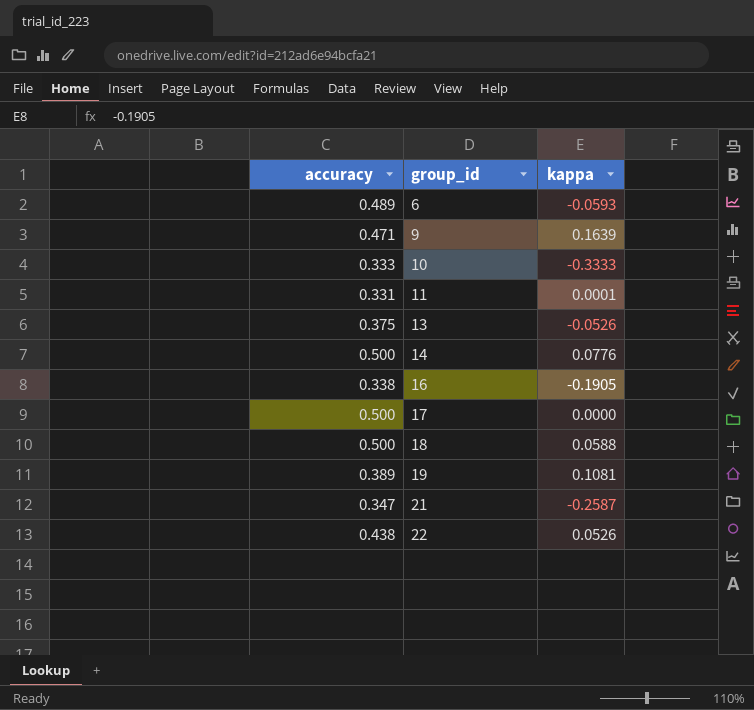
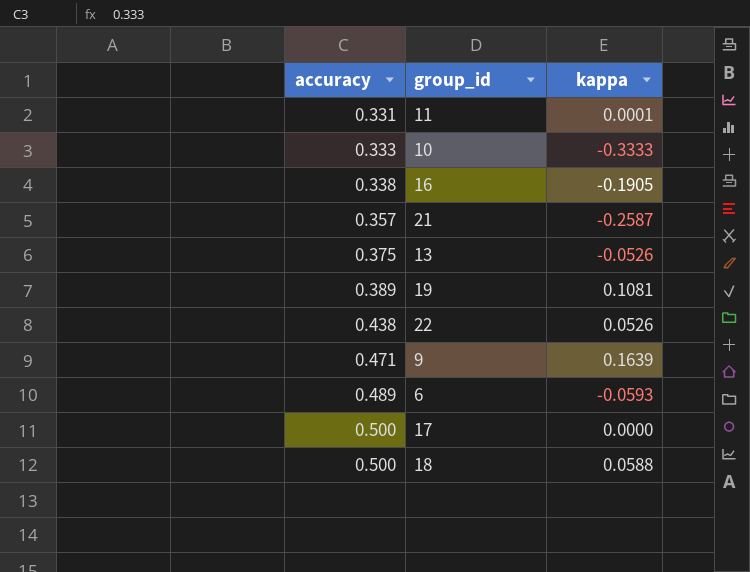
row order: group_id ascending -> accuracy ascending
row 14: 0.500 | 0.0776 -> none
21 | accuracy: 0.347 -> 0.357

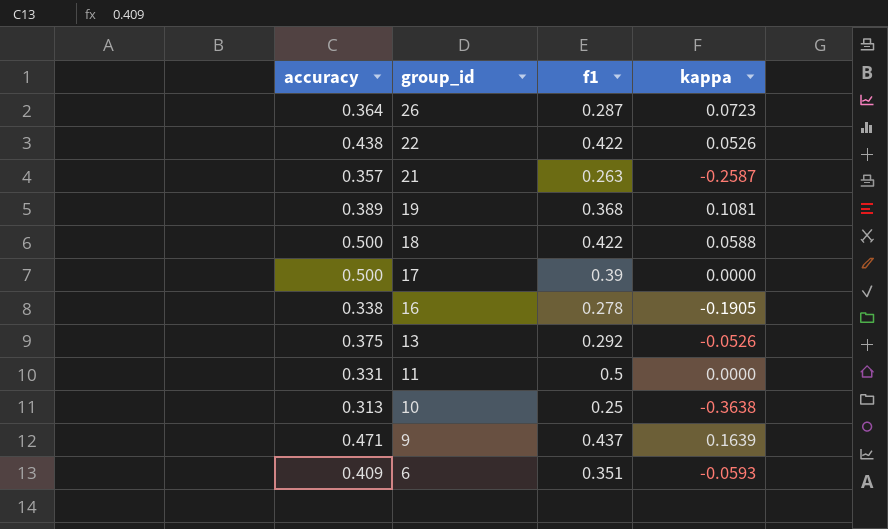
row order: accuracy ascending -> group_id descending
column f1 | position: none -> 3
row 26: none -> 0.364 | 0.287 | 0.0723
11 | kappa: 0.0001 -> 0.0000
10 | accuracy: 0.333 -> 0.313
10 | kappa: -0.3333 -> -0.3638
6 | accuracy: 0.489 -> 0.409

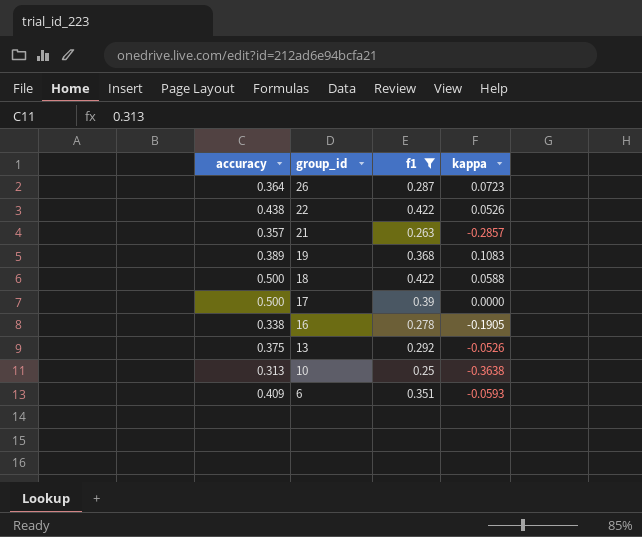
filter: none -> f1 <= 0.422
21 | kappa: -0.2587 -> -0.2857
19 | kappa: 0.1081 -> 0.1083

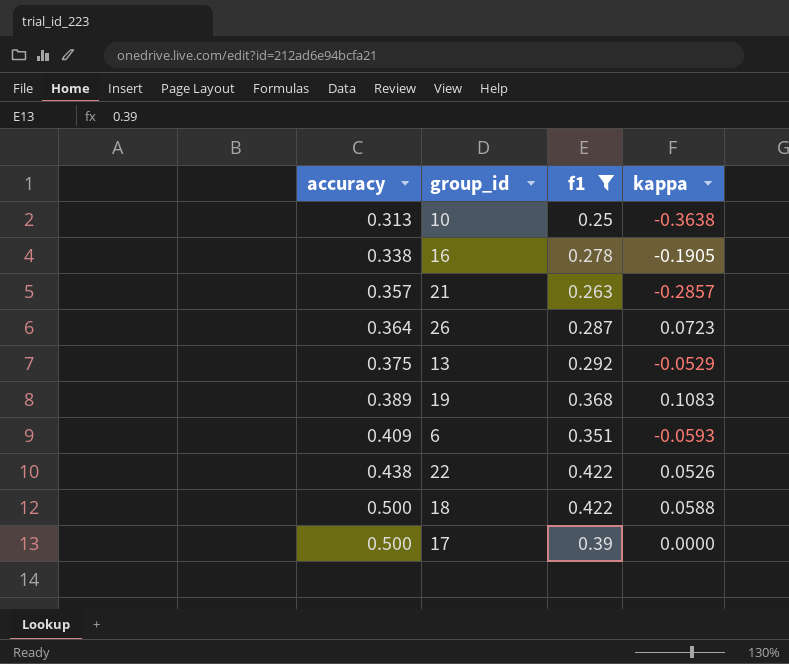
row order: group_id descending -> accuracy ascending
13 | kappa: -0.0526 -> -0.0529

